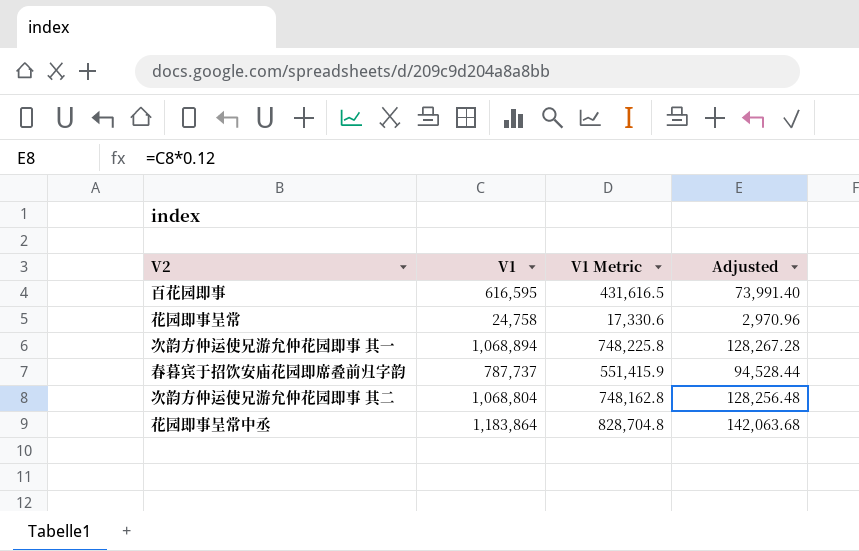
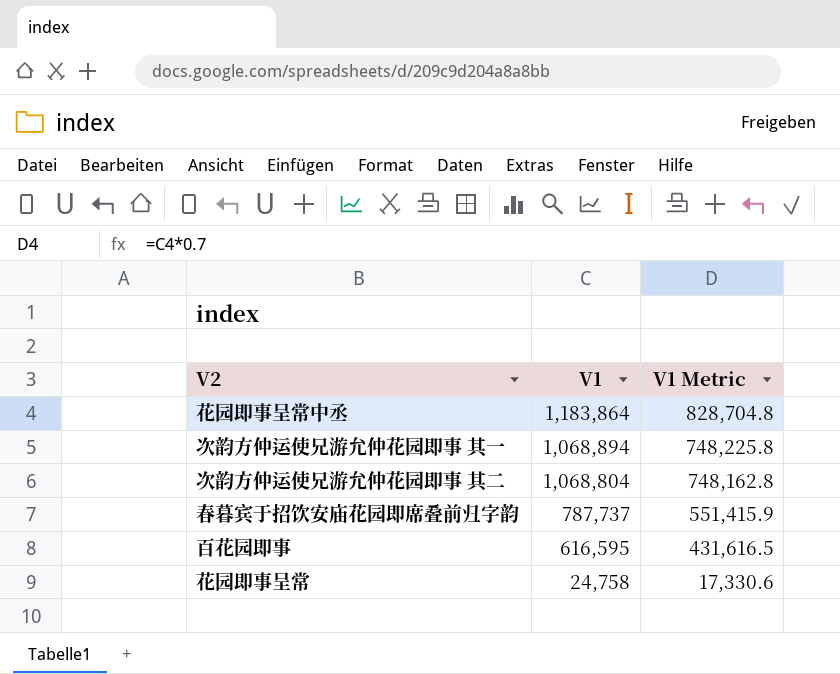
row order: none -> V1 descending
column Adjusted | formula: [V1] * 0.12 -> none

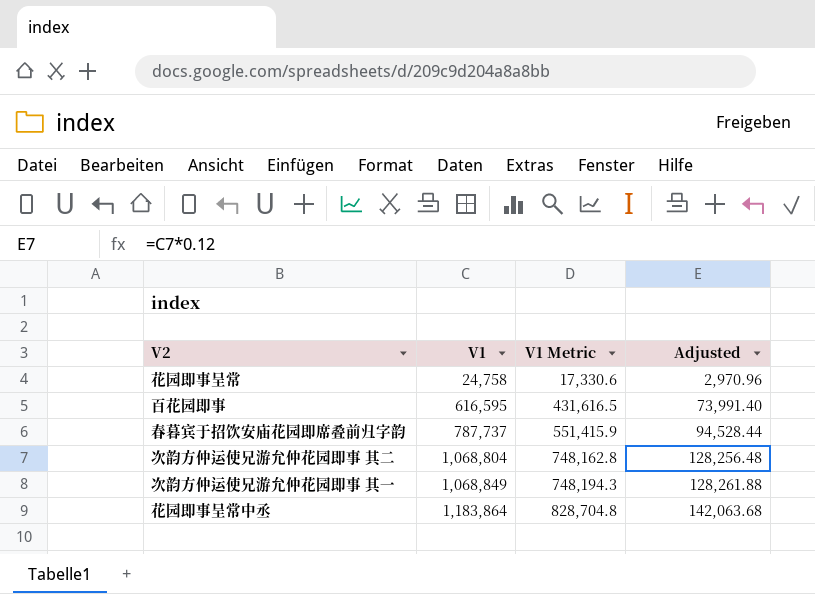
row order: V1 descending -> V1 ascending
column Adjusted | formula: none -> [V1] * 0.12
次韵方仲运使兄游允仲花园即事 其一 | V1: 1,068,894 -> 1,068,849
次韵方仲运使兄游允仲花园即事 其一 | V1 Metric: 748,225.8 -> 748,194.3

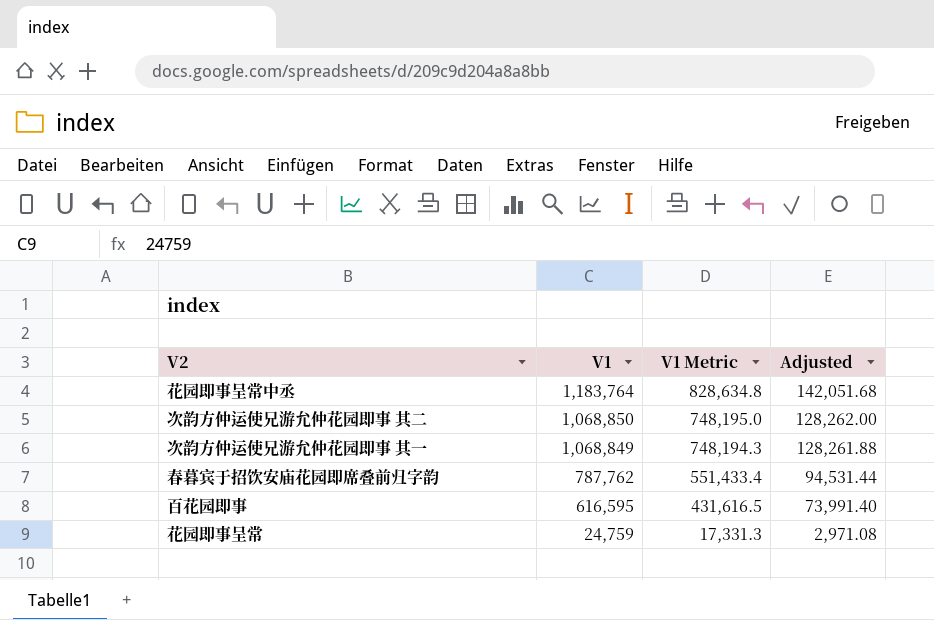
row order: V1 ascending -> V1 descending
花园即事呈常中丞 | V1: 1,183,864 -> 1,183,764
花园即事呈常中丞 | V1 Metric: 828,704.8 -> 828,634.8
花园即事呈常中丞 | Adjusted: 142,063.68 -> 142,051.68
次韵方仲运使兄游允仲花园即事 其二 | V1: 1,068,804 -> 1,068,850
次韵方仲运使兄游允仲花园即事 其二 | V1 Metric: 748,162.8 -> 748,195.0
次韵方仲运使兄游允仲花园即事 其二 | Adjusted: 128,256.48 -> 128,262.00
春暮宾于招饮安庙花园即席叠前归字韵 | V1: 787,737 -> 787,762
春暮宾于招饮安庙花园即席叠前归字韵 | V1 Metric: 551,415.9 -> 551,433.4
春暮宾于招饮安庙花园即席叠前归字韵 | Adjusted: 94,528.44 -> 94,531.44
花园即事呈常 | V1: 24,758 -> 24,759
花园即事呈常 | V1 Metric: 17,330.6 -> 17,331.3
花园即事呈常 | Adjusted: 2,970.96 -> 2,971.08

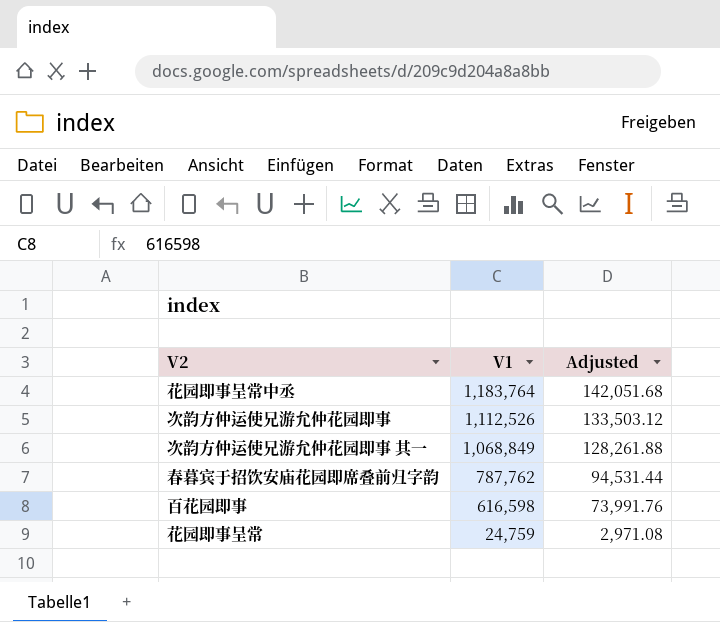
column V1 Metric | formula: [V1] * 0.7 -> none
row 次韵方仲运使兄游允仲花园即事 其二: 1,068,850 | 748,195.0 | 128,262.00 -> none
row 次韵方仲运使兄游允仲花园即事: none -> 1,112,526 | 133,503.12
百花园即事 | V1: 616,595 -> 616,598
百花园即事 | Adjusted: 73,991.40 -> 73,991.76

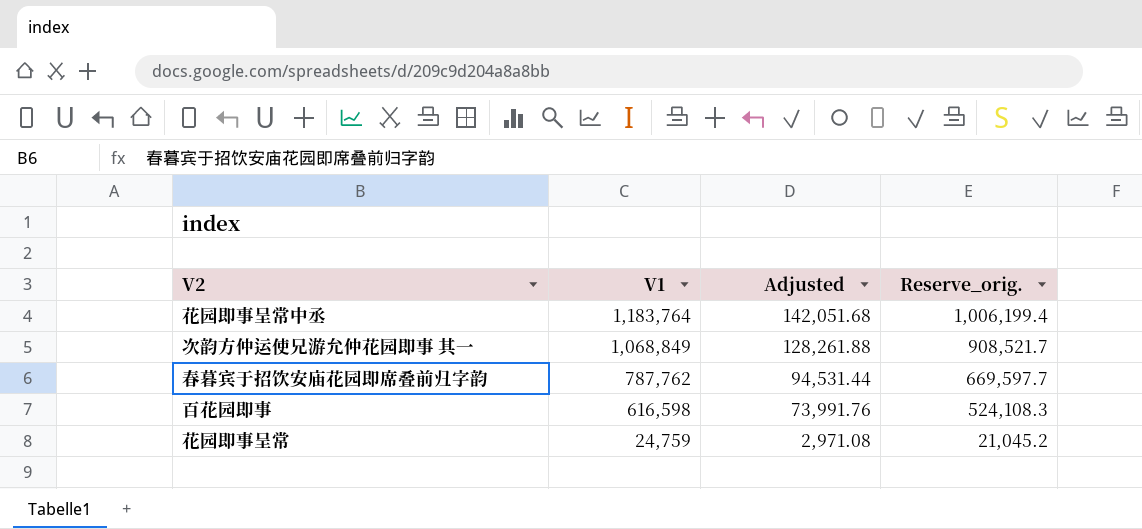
column Reserve_orig. | formula: none -> [V1] * 0.85
row 次韵方仲运使兄游允仲花园即事: 1,112,526 | 133,503.12 -> none

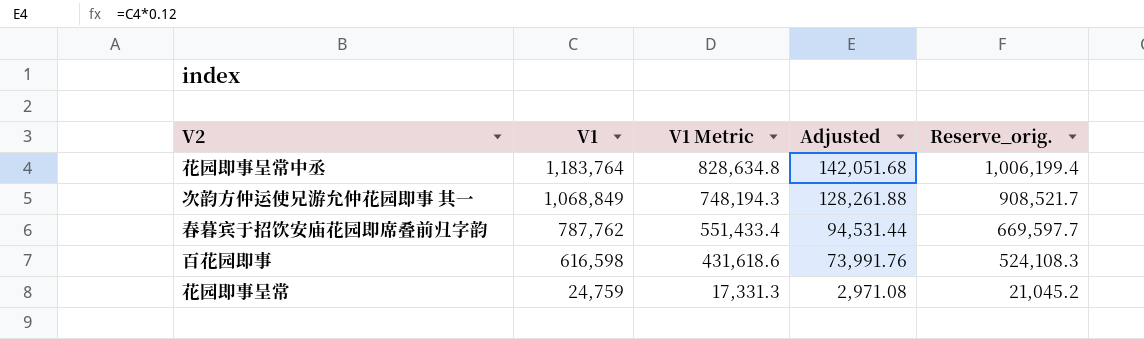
column V1 Metric | formula: none -> [V1] * 0.7

